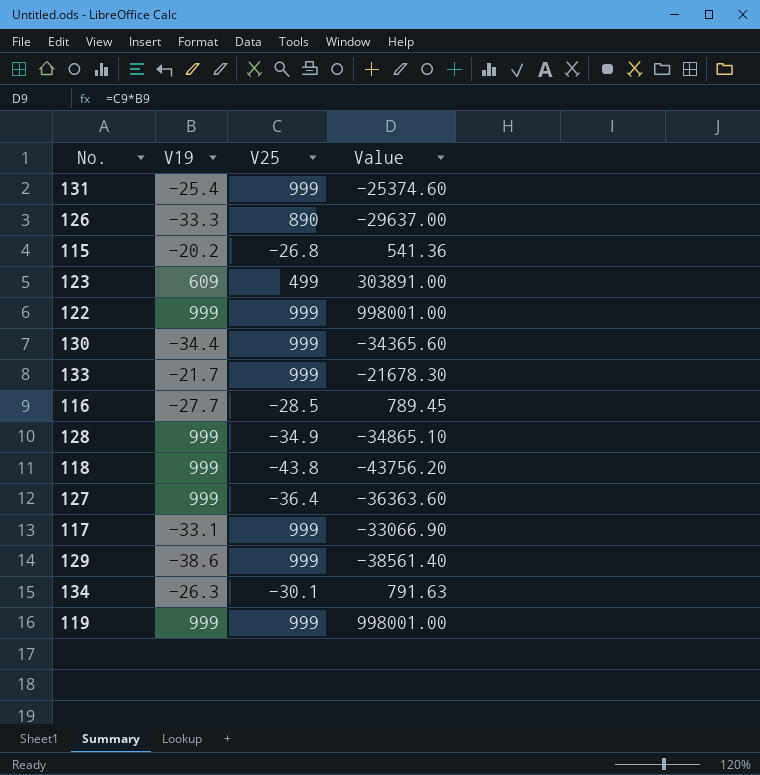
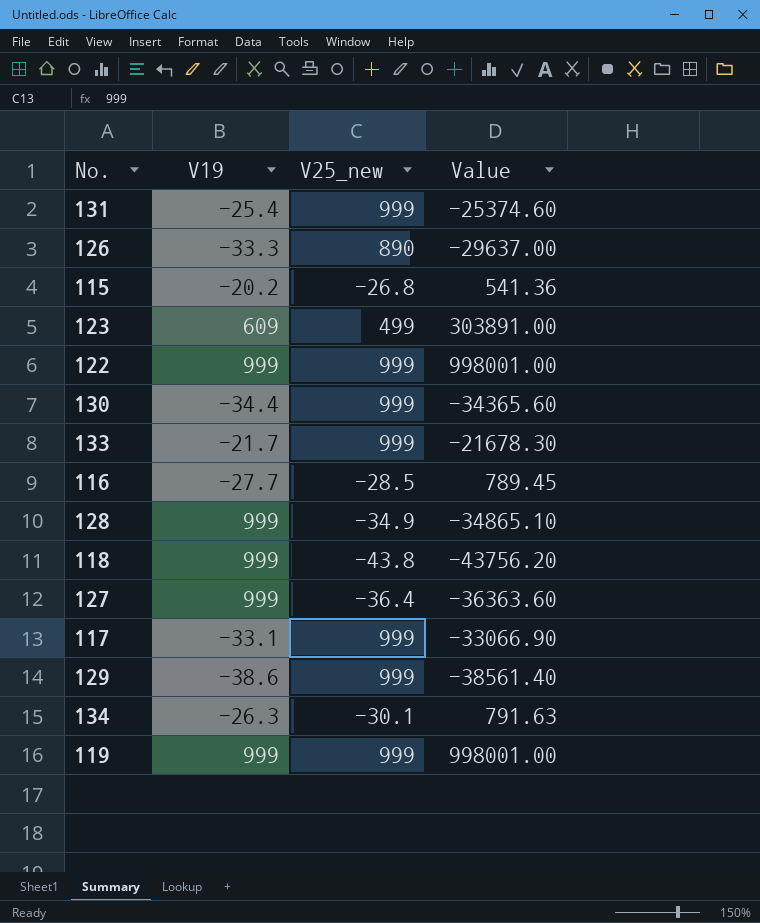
column name: V25 -> V25_new

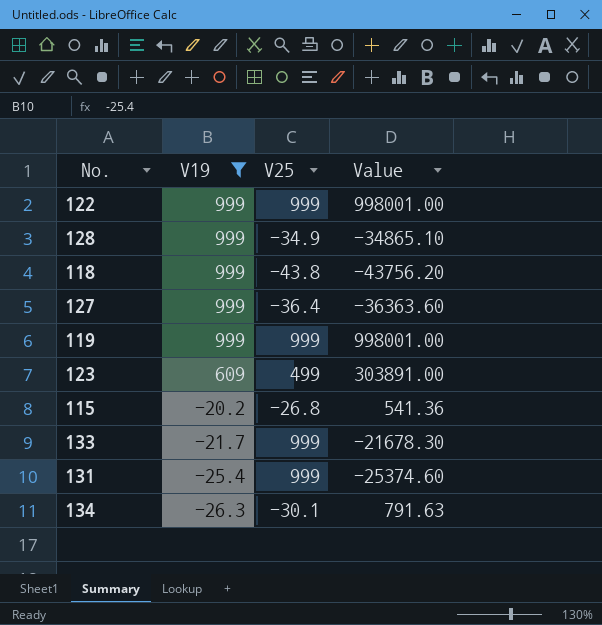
filter: none -> V19 >= -26.3
row order: none -> V19 descending
column name: V25_new -> V25

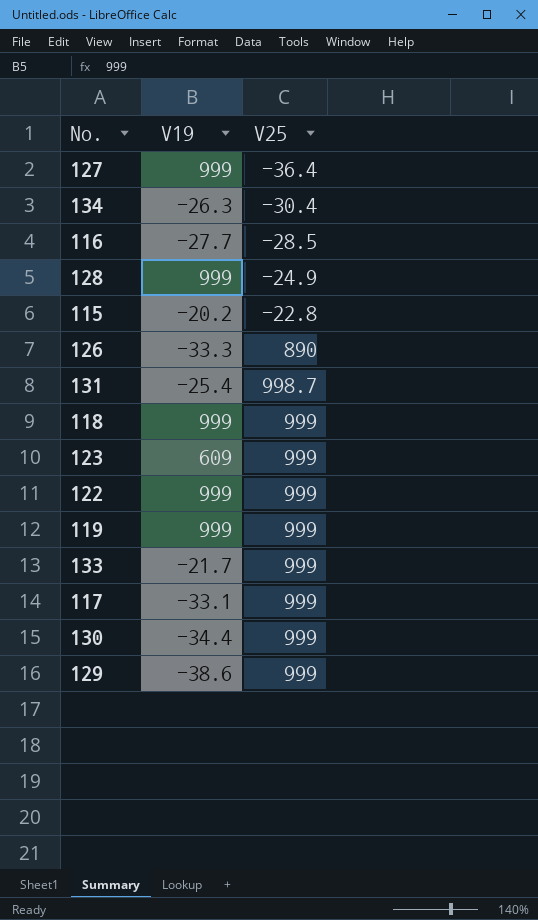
filter: V19 >= -26.3 -> none
row order: V19 descending -> V25 ascending
column Value | formula: [V19] * [V25] -> none
134 | V25: -30.1 -> -30.4
128 | V25: -34.9 -> -24.9
115 | V25: -26.8 -> -22.8
131 | V25: 999 -> 998.7
118 | V25: -43.8 -> 999
123 | V25: 499 -> 999

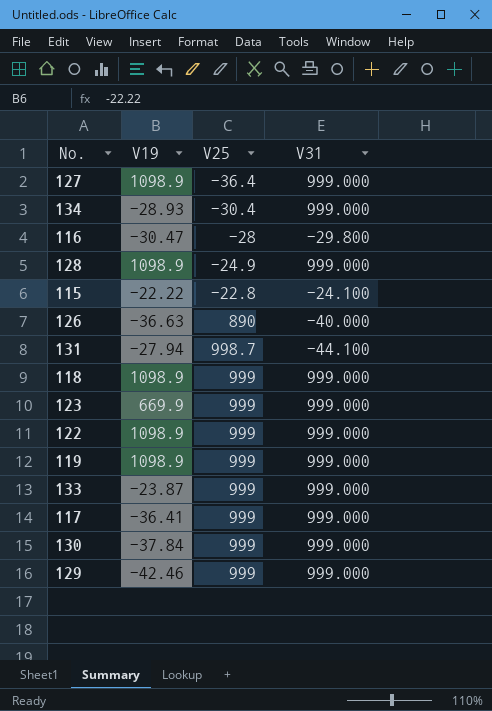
column V31 | position: none -> 4
127 | V19: 999 -> 1098.9
134 | V19: -26.3 -> -28.93
116 | V19: -27.7 -> -30.47
116 | V25: -28.5 -> -28
128 | V19: 999 -> 1098.9
115 | V19: -20.2 -> -22.22
126 | V19: -33.3 -> -36.63
131 | V19: -25.4 -> -27.94
118 | V19: 999 -> 1098.9
123 | V19: 609 -> 669.9
122 | V19: 999 -> 1098.9
119 | V19: 999 -> 1098.9
133 | V19: -21.7 -> -23.87
117 | V19: -33.1 -> -36.41
130 | V19: -34.4 -> -37.84
129 | V19: -38.6 -> -42.46

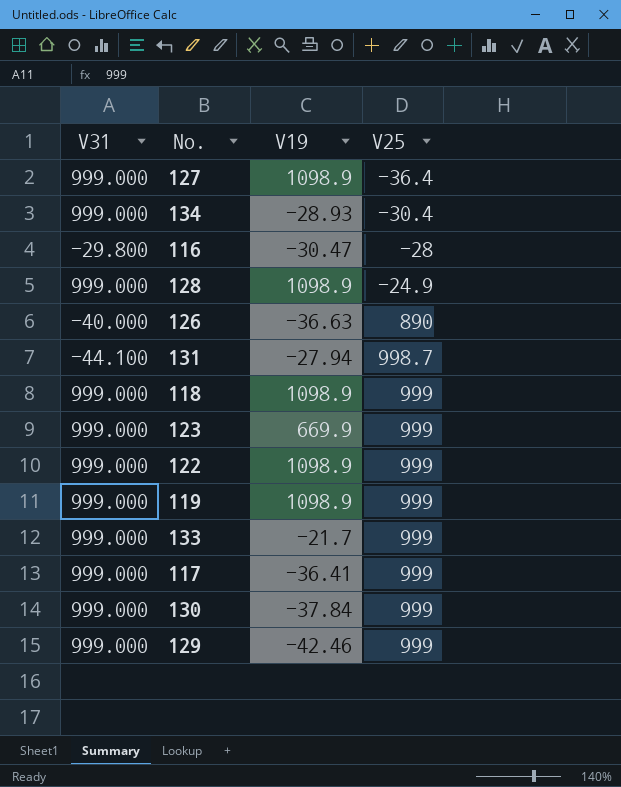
column V31 | position: 4 -> 1
row 115: -22.22 | -22.8 | -24.100 -> none
133 | V19: -23.87 -> -21.7

